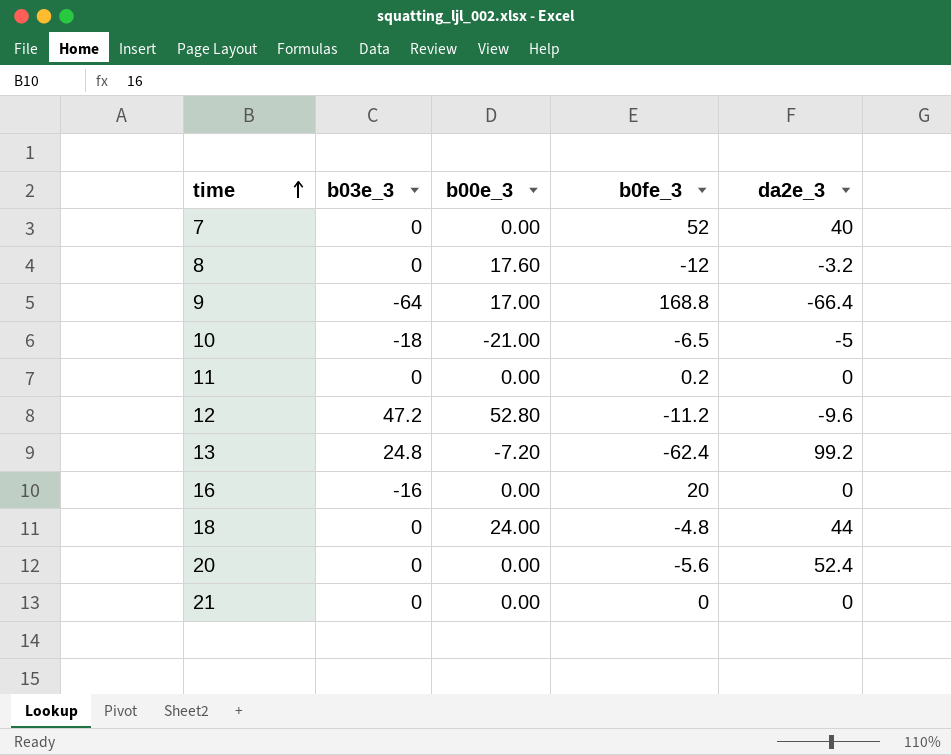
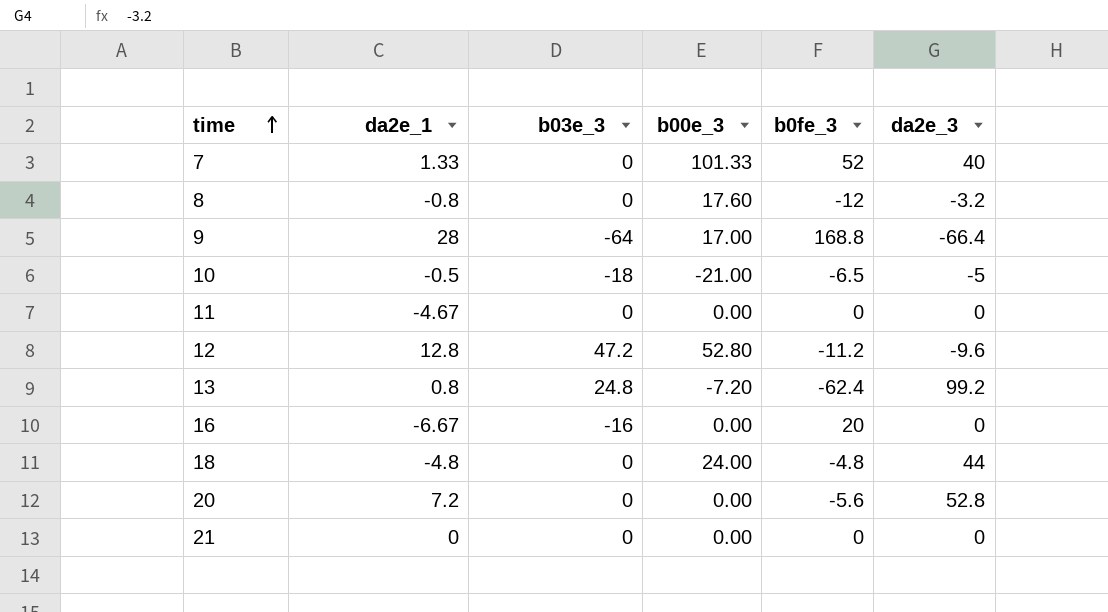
column da2e_1 | position: none -> 2
7 | b00e_3: 0.00 -> 101.33
11 | b0fe_3: 0.2 -> 0
20 | da2e_3: 52.4 -> 52.8

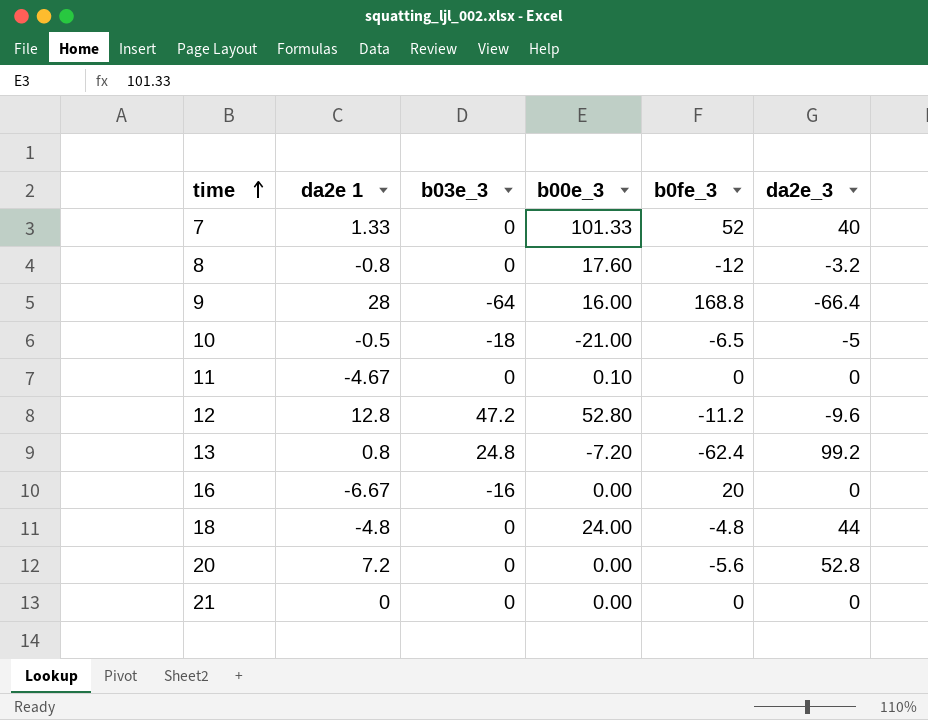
column name: da2e_1 -> da2e 1
9 | b00e_3: 17.00 -> 16.00
11 | b00e_3: 0.00 -> 0.10

